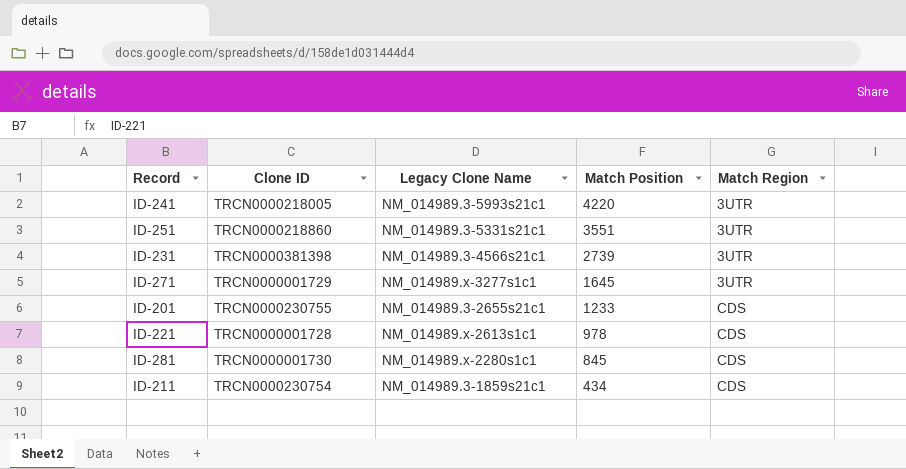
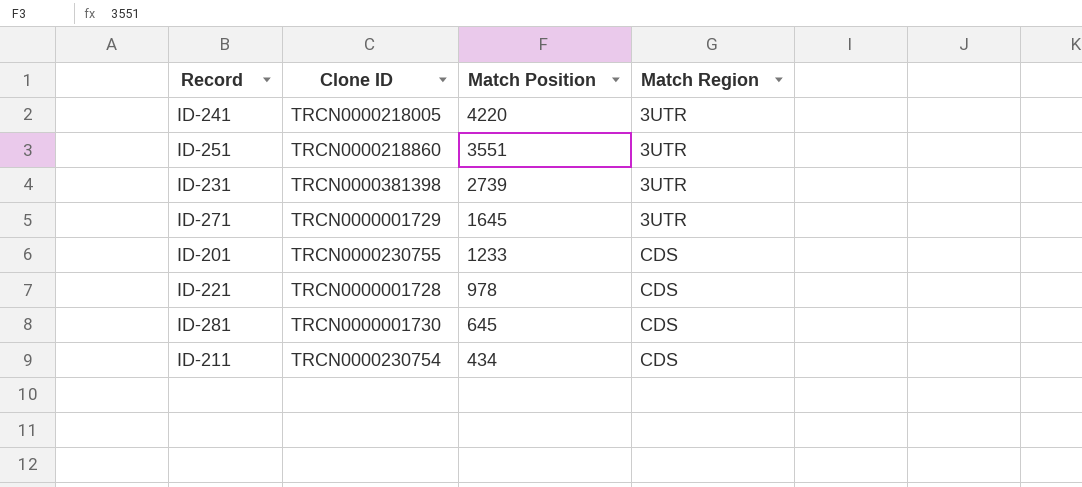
column Legacy Clone Name | position: 3 -> none
ID-281 | Match Position: 845 -> 645

